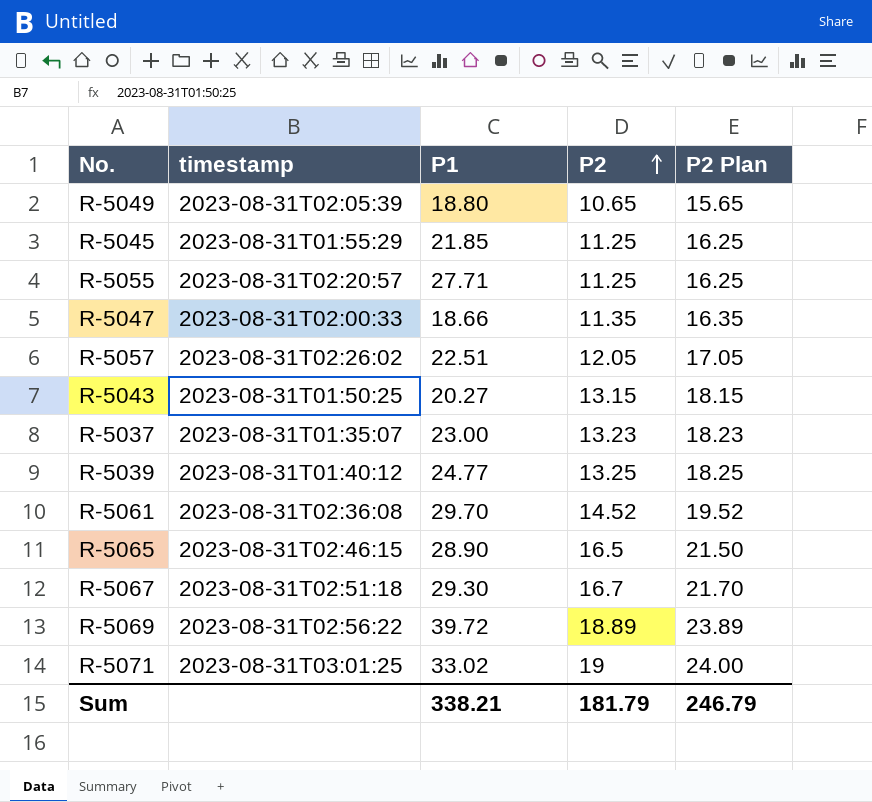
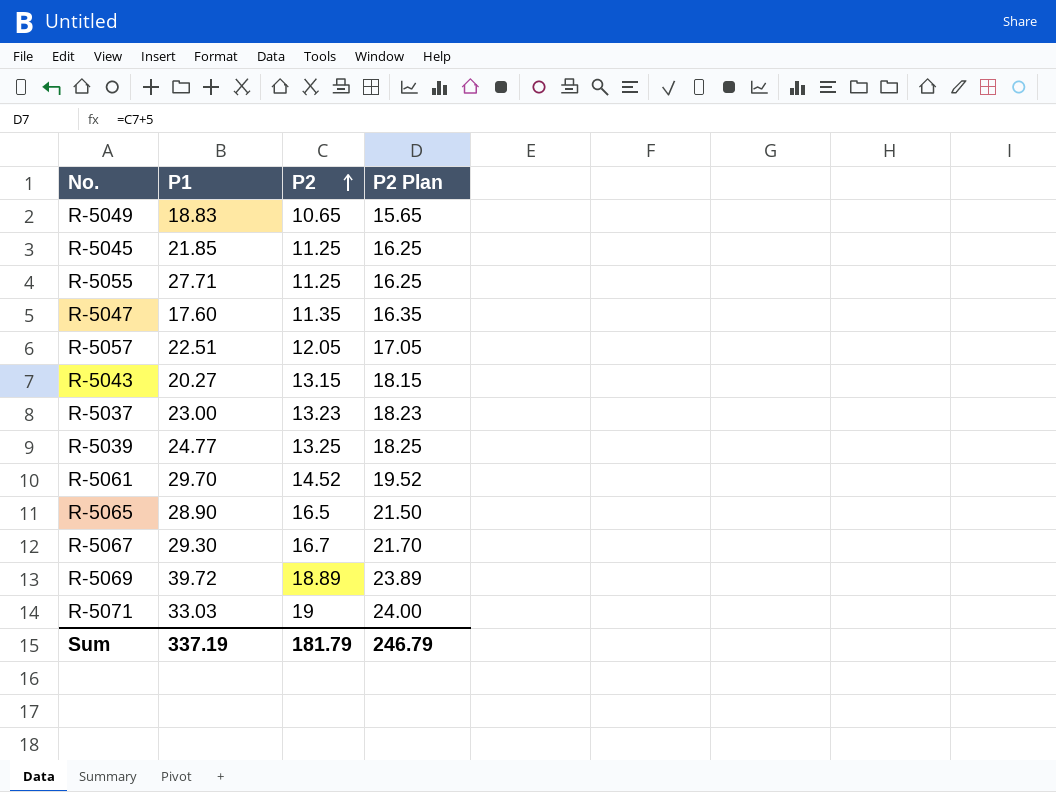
column timestamp | position: 2 -> none
R-5049 | P1: 18.80 -> 18.83
R-5047 | P1: 18.66 -> 17.60
R-5071 | P1: 33.02 -> 33.03
Sum | P1: 338.21 -> 337.19

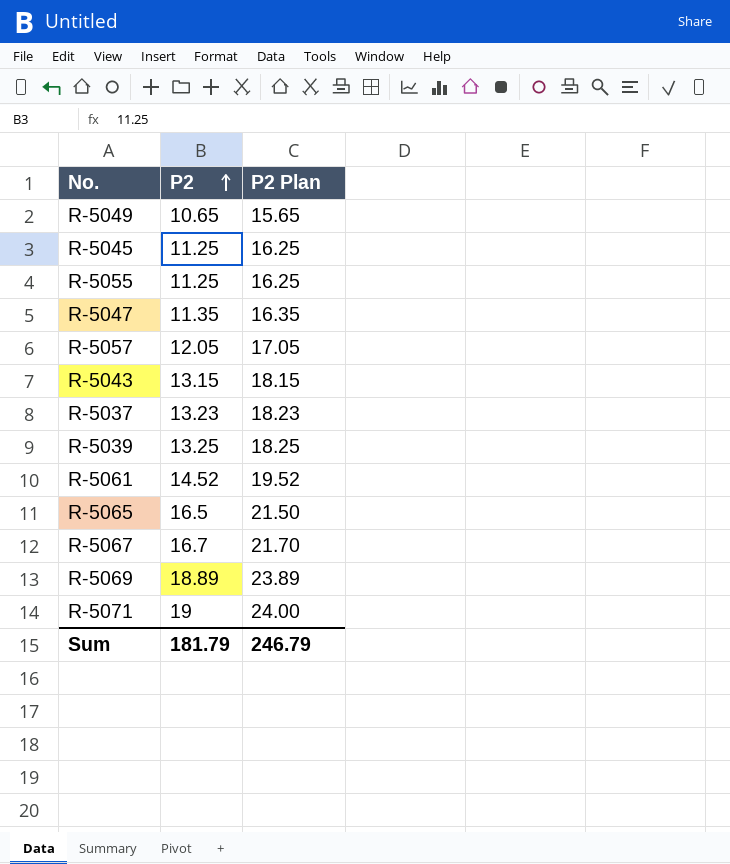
column P1 | position: 2 -> none

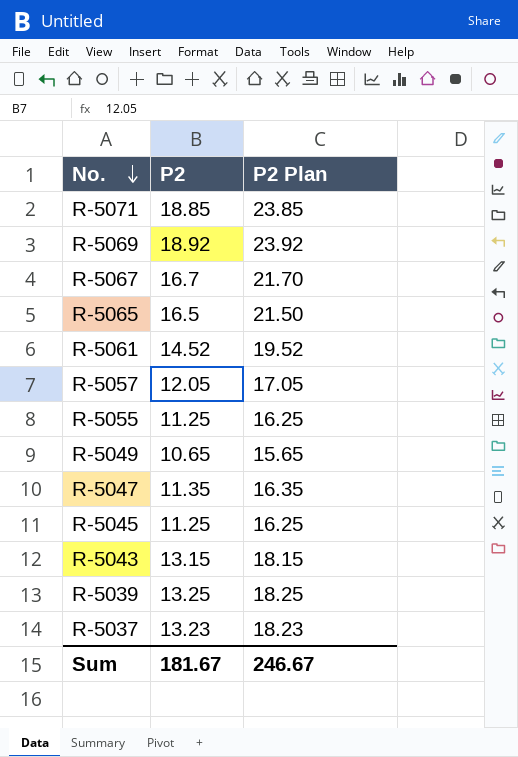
row order: P2 ascending -> No. descending
R-5071 | P2: 19 -> 18.85
R-5071 | P2 Plan: 24.00 -> 23.85
R-5069 | P2: 18.89 -> 18.92
R-5069 | P2 Plan: 23.89 -> 23.92
Sum | P2: 181.79 -> 181.67
Sum | P2 Plan: 246.79 -> 246.67

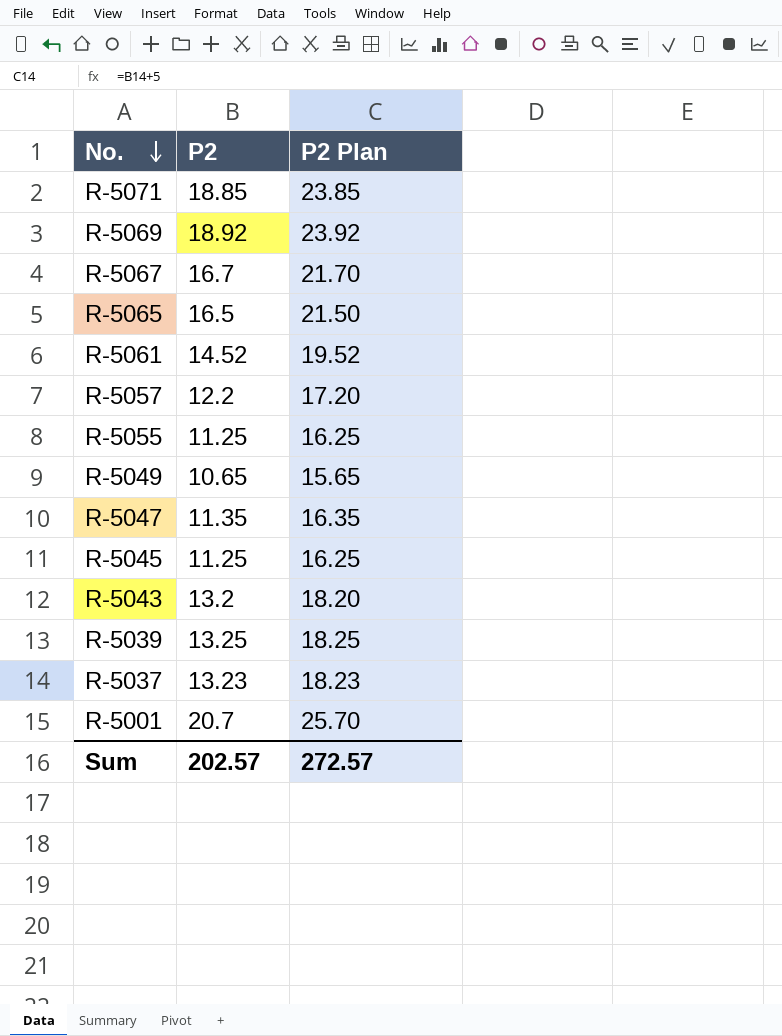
R-5057 | P2: 12.05 -> 12.2
R-5057 | P2 Plan: 17.05 -> 17.20
R-5043 | P2: 13.15 -> 13.2
R-5043 | P2 Plan: 18.15 -> 18.20
row R-5001: none -> 20.7 | 25.70
Sum | P2: 181.67 -> 202.57
Sum | P2 Plan: 246.67 -> 272.57

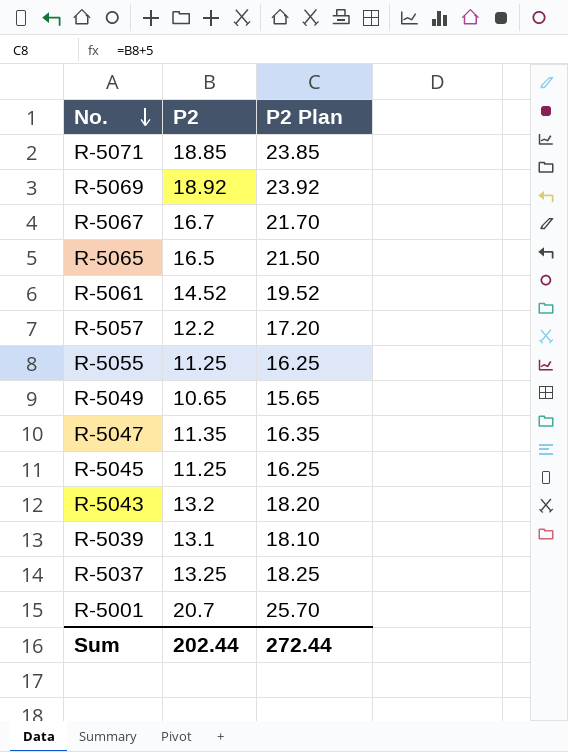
R-5039 | P2: 13.25 -> 13.1
R-5039 | P2 Plan: 18.25 -> 18.10
R-5037 | P2: 13.23 -> 13.25
R-5037 | P2 Plan: 18.23 -> 18.25
Sum | P2: 202.57 -> 202.44
Sum | P2 Plan: 272.57 -> 272.44

